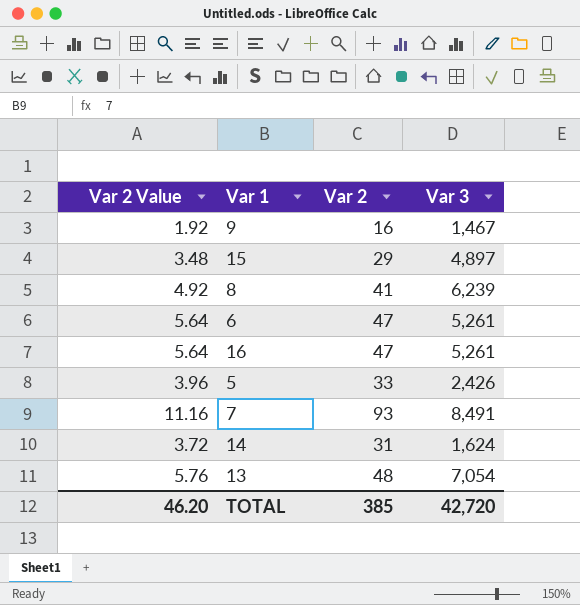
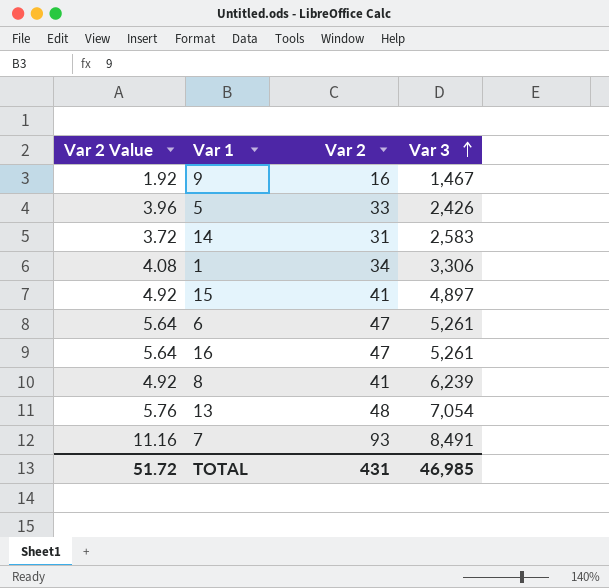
row order: none -> Var 3 ascending
14 | Var 3: 1,624 -> 2,583
row 1: none -> 4.08 | 34 | 3,306
15 | Var 2 Value: 3.48 -> 4.92
15 | Var 2: 29 -> 41
TOTAL | Var 2 Value: 46.20 -> 51.72
TOTAL | Var 2: 385 -> 431
TOTAL | Var 3: 42,720 -> 46,985

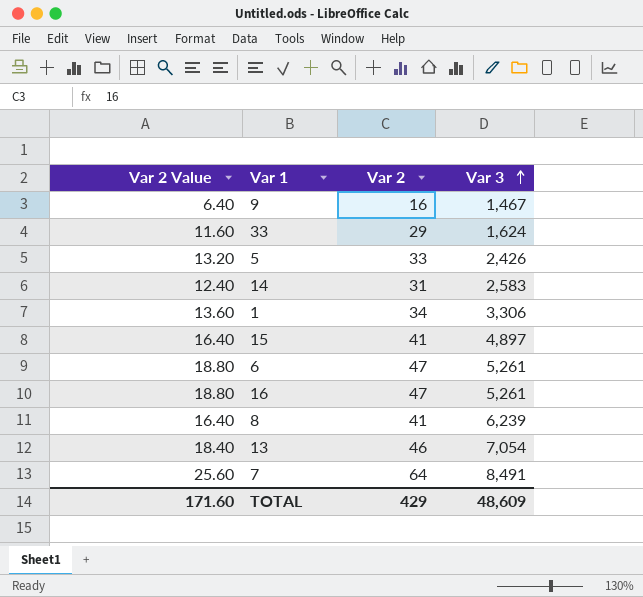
column Var 2 Value | formula: [Var 2] * 0.12 -> [Var 2] * 0.4
row 33: none -> 11.60 | 29 | 1,624
13 | Var 2: 48 -> 46
7 | Var 2: 93 -> 64
TOTAL | Var 2 Value: 51.72 -> 171.60
TOTAL | Var 2: 431 -> 429
TOTAL | Var 3: 46,985 -> 48,609

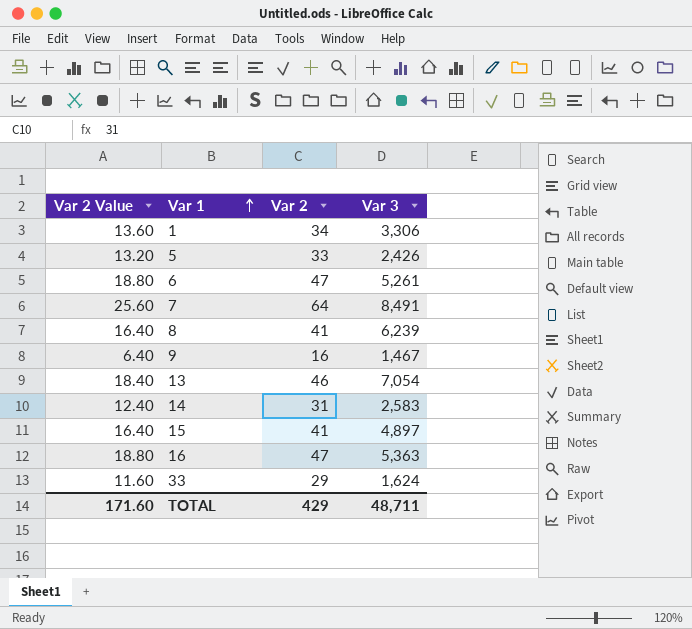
row order: Var 3 ascending -> Var 1 ascending
16 | Var 3: 5,261 -> 5,363
TOTAL | Var 3: 48,609 -> 48,711

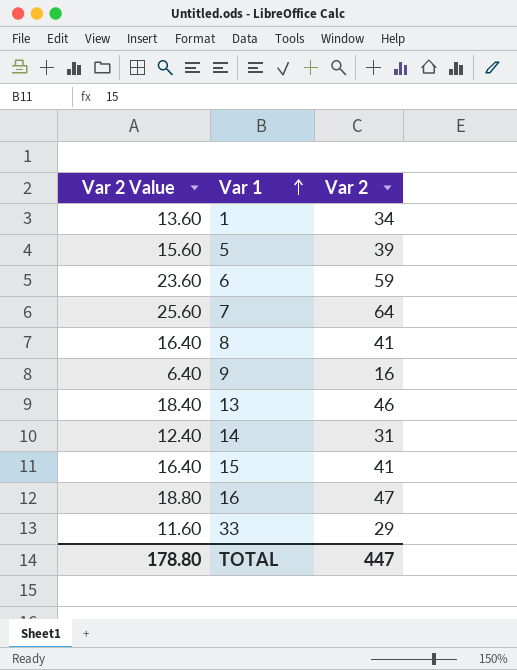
column Var 3 | position: 4 -> none
5 | Var 2 Value: 13.20 -> 15.60
5 | Var 2: 33 -> 39
6 | Var 2 Value: 18.80 -> 23.60
6 | Var 2: 47 -> 59
TOTAL | Var 2 Value: 171.60 -> 178.80
TOTAL | Var 2: 429 -> 447

